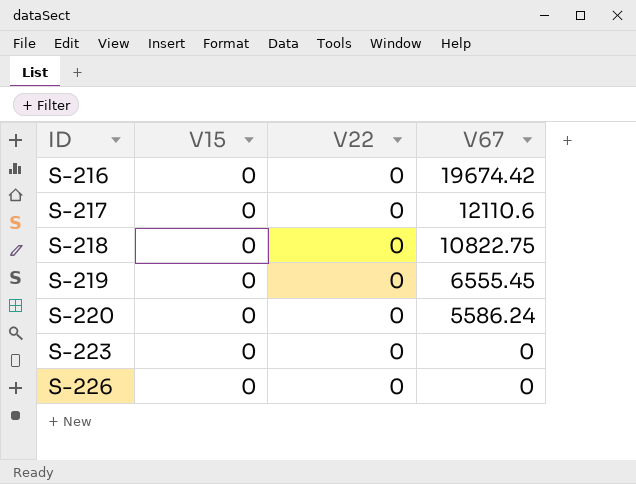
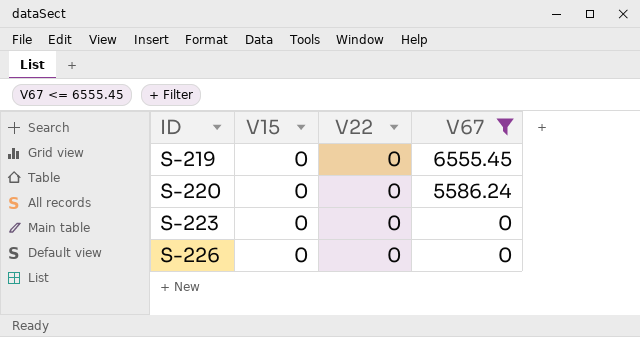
filter: none -> V67 <= 6555.45

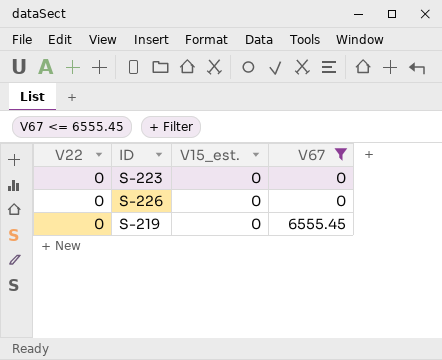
row order: ID ascending -> V67 ascending
column V22 | position: 3 -> 1
column name: V15 -> V15_est.
row S-220: 0 | 0 | 5586.24 -> none

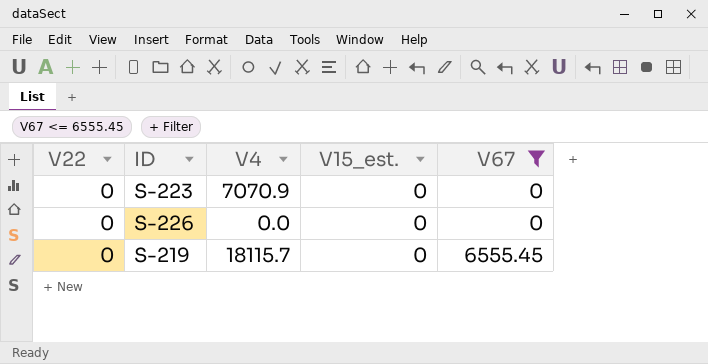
column V4 | position: none -> 3

